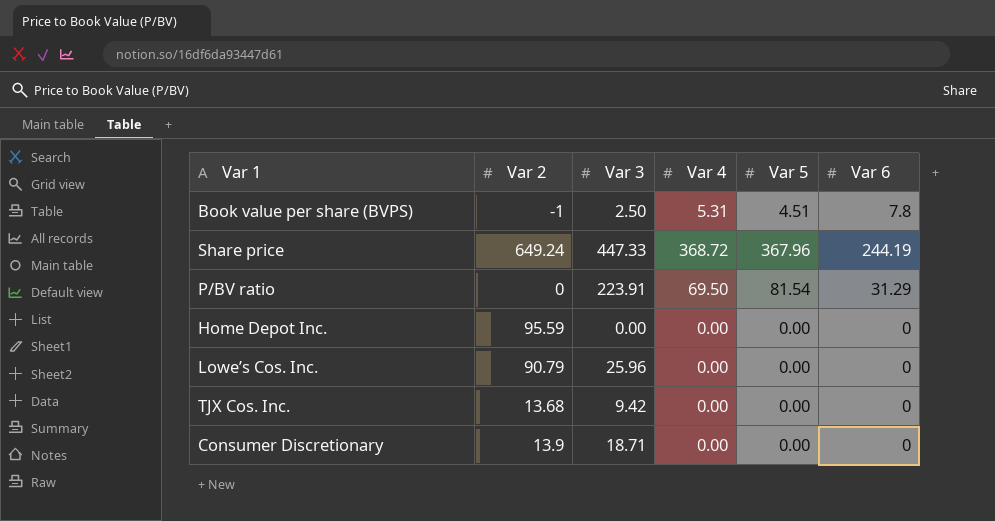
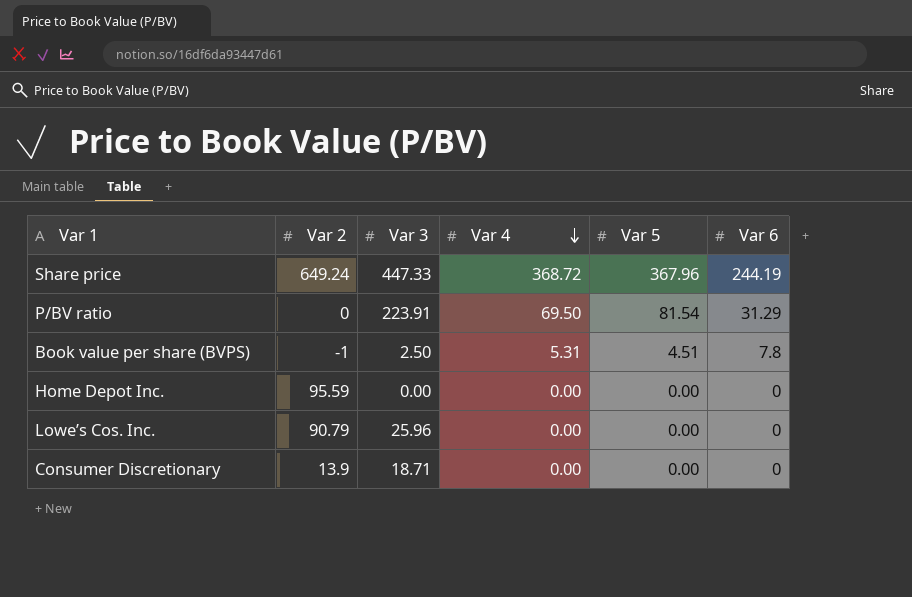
row order: none -> Var 4 descending
row TJX Cos. Inc.: 13.68 | 9.42 | 0.00 | 0.00 | 0 -> none

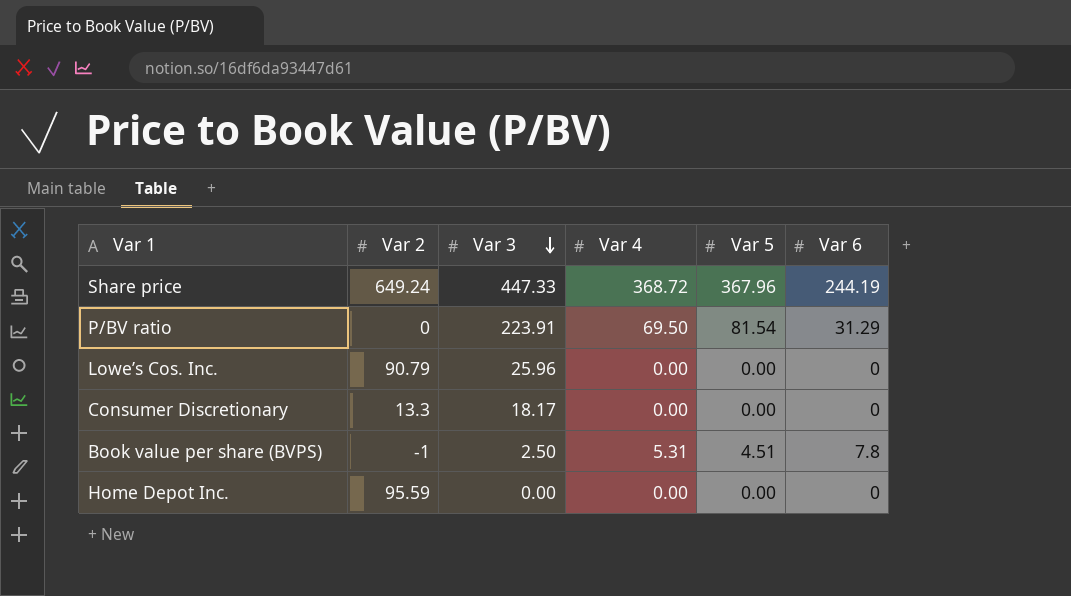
row order: Var 4 descending -> Var 3 descending
Consumer Discretionary | Var 2: 13.9 -> 13.3
Consumer Discretionary | Var 3: 18.71 -> 18.17

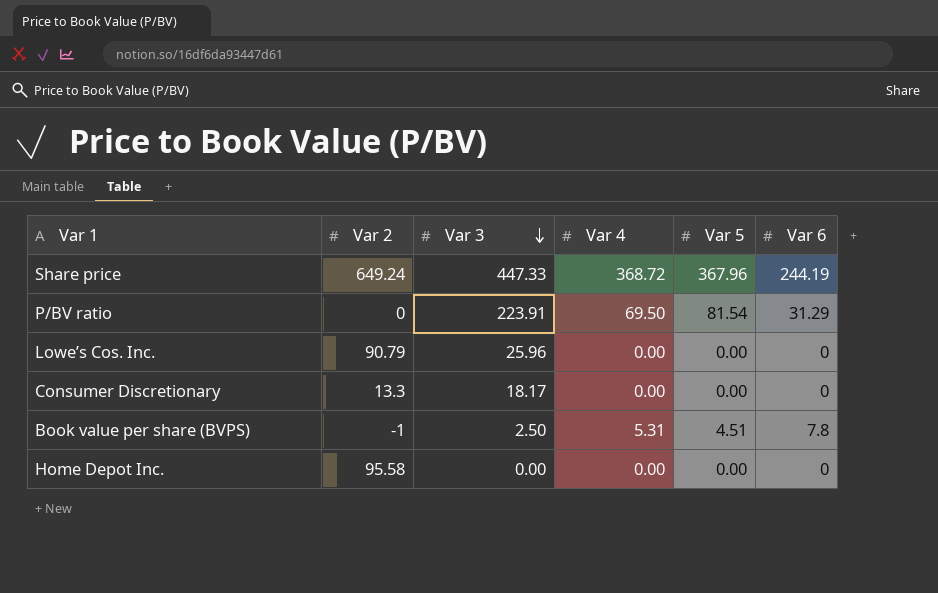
Home Depot Inc. | Var 2: 95.59 -> 95.58

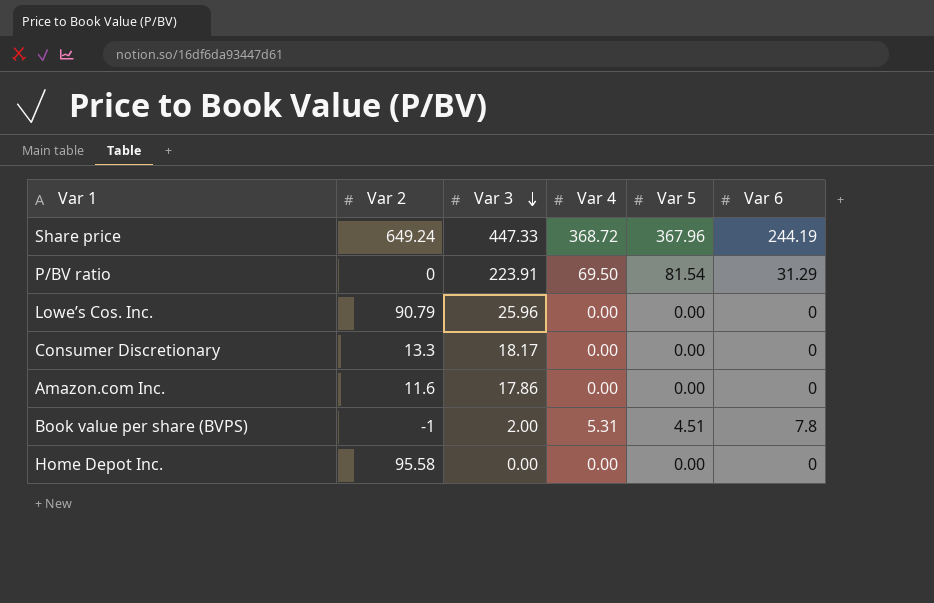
row Amazon.com Inc.: none -> 11.6 | 17.86 | 0.00 | 0.00 | 0
Book value per share (BVPS) | Var 3: 2.50 -> 2.00

